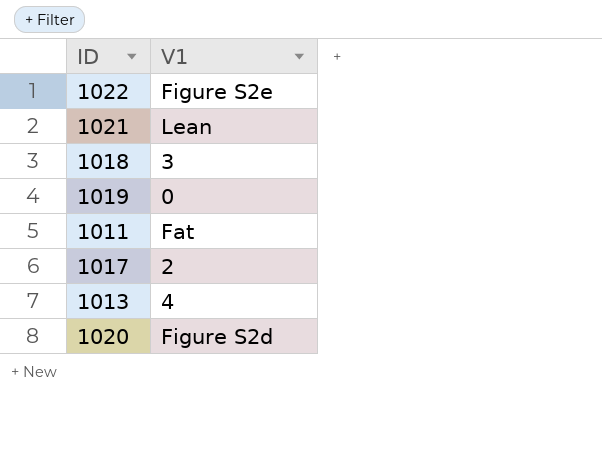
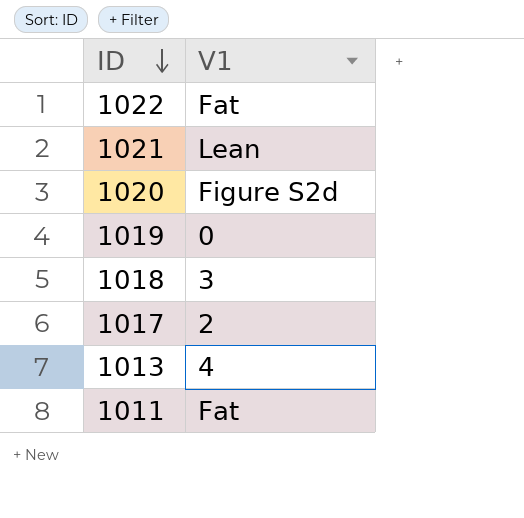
row order: none -> ID descending
1022 | V1: Figure S2e -> Fat

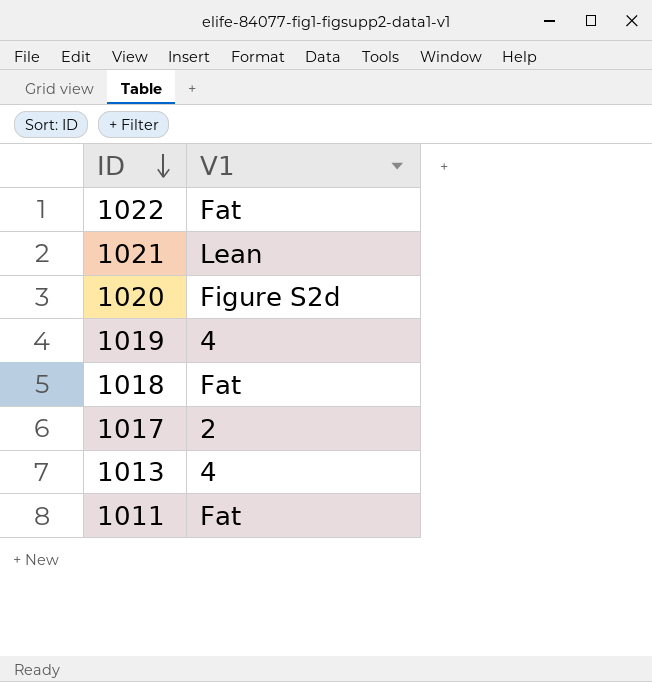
1019 | V1: 0 -> 4
1018 | V1: 3 -> Fat

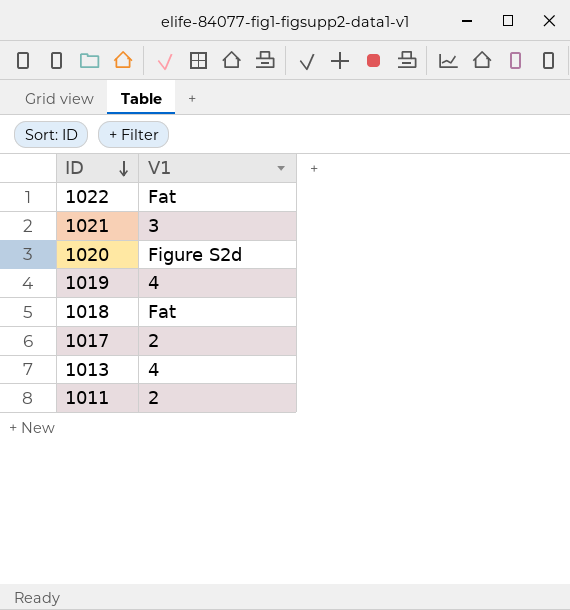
1021 | V1: Lean -> 3
1011 | V1: Fat -> 2

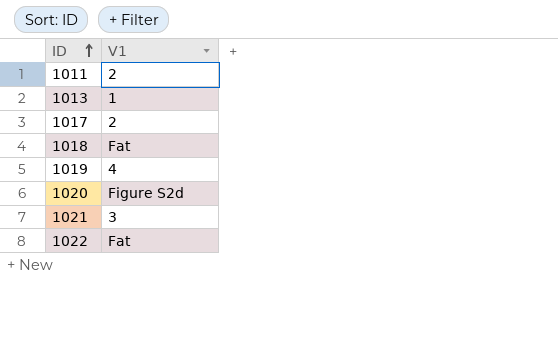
row order: ID descending -> ID ascending
1013 | V1: 4 -> 1

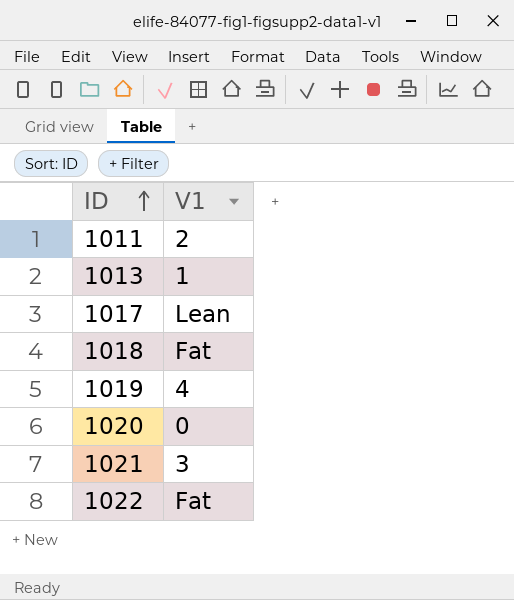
1017 | V1: 2 -> Lean
1020 | V1: Figure S2d -> 0

